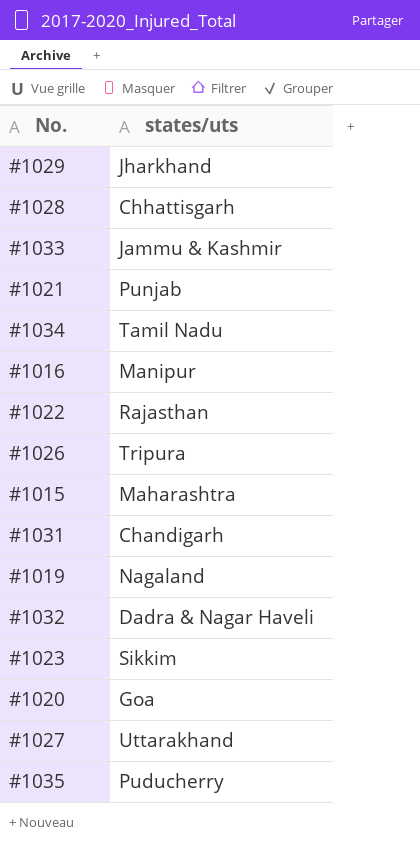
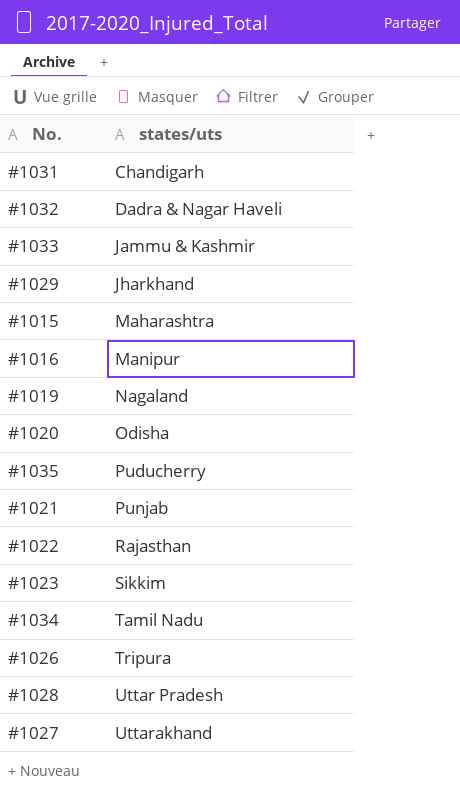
row order: none -> states/uts ascending
#1020 | states/uts: Goa -> Odisha
#1028 | states/uts: Chhattisgarh -> Uttar Pradesh

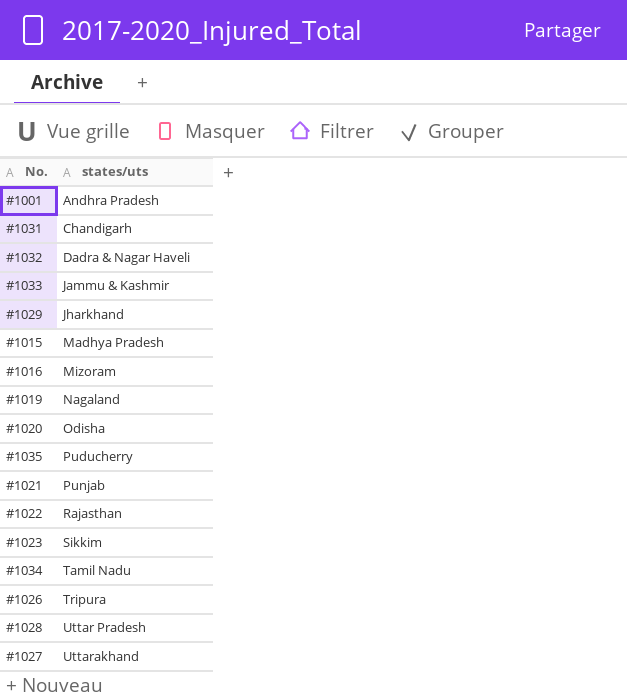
row #1001: none -> Andhra Pradesh
#1015 | states/uts: Maharashtra -> Madhya Pradesh
#1016 | states/uts: Manipur -> Mizoram

